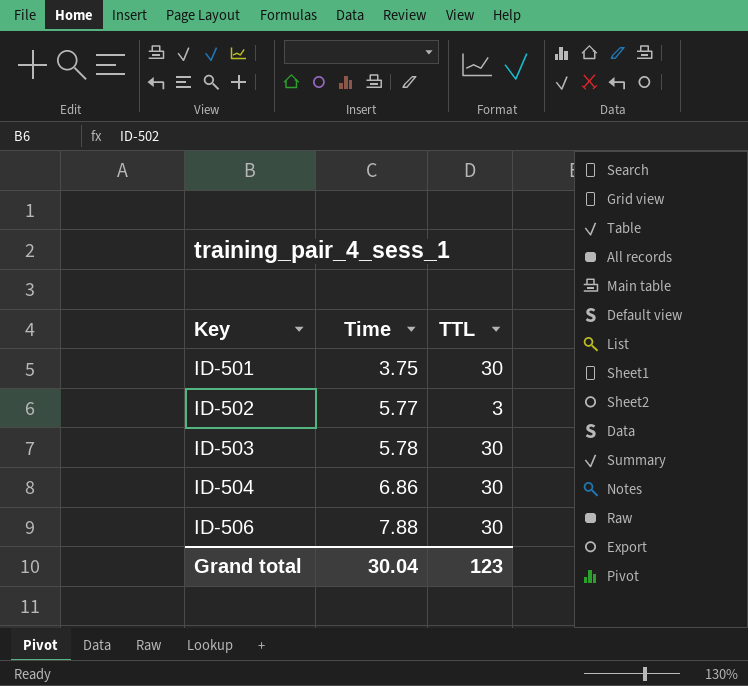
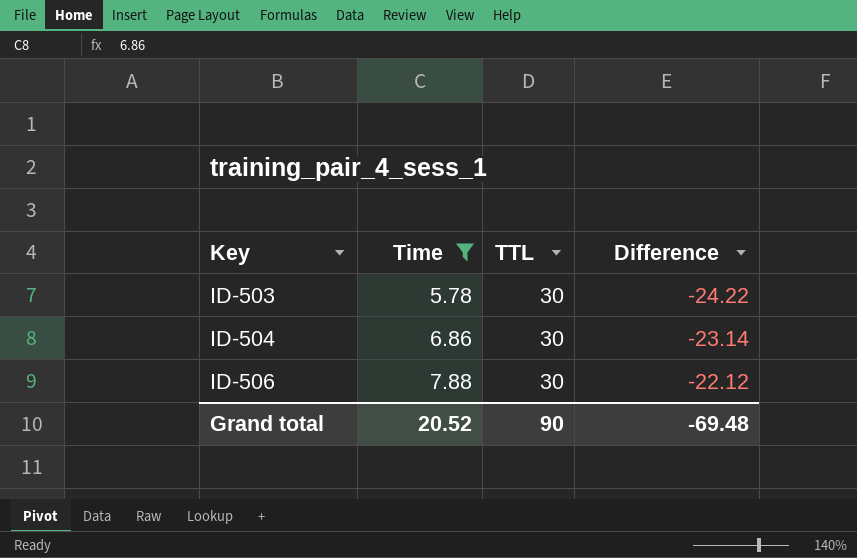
filter: none -> Time >= 5.78
column Difference | formula: none -> [Time] - [TTL]
Grand total | Time: 30.04 -> 20.52
Grand total | TTL: 123 -> 90

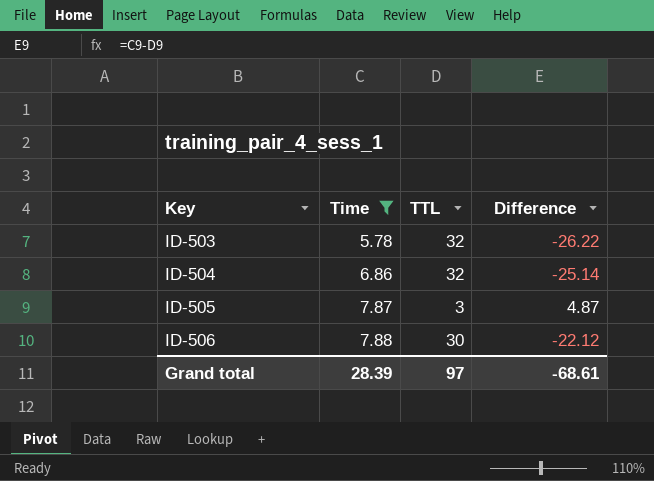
ID-503 | TTL: 30 -> 32
ID-503 | Difference: -24.22 -> -26.22
ID-504 | TTL: 30 -> 32
ID-504 | Difference: -23.14 -> -25.14
row ID-505: none -> 7.87 | 3 | 4.87
Grand total | Time: 20.52 -> 28.39
Grand total | TTL: 90 -> 97
Grand total | Difference: -69.48 -> -68.61

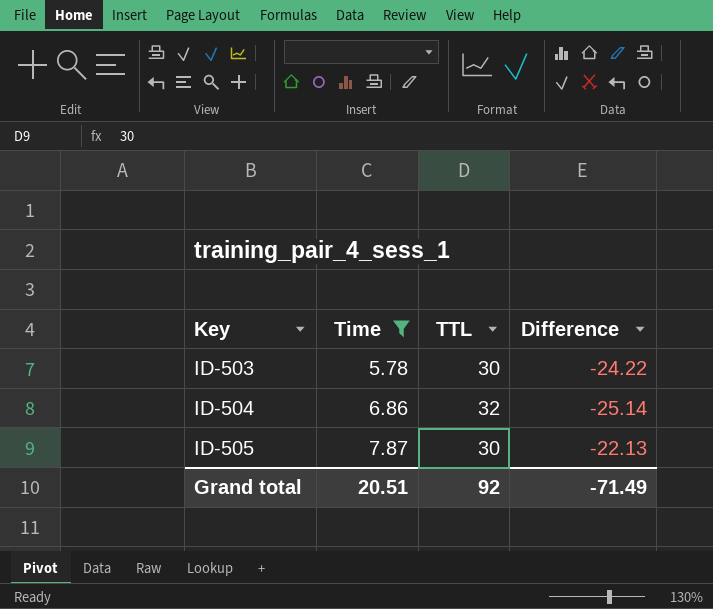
row ID-506: 7.88 | 30 | -22.12 -> none
ID-503 | TTL: 32 -> 30
ID-503 | Difference: -26.22 -> -24.22
ID-505 | TTL: 3 -> 30
ID-505 | Difference: 4.87 -> -22.13
Grand total | Time: 28.39 -> 20.51
Grand total | TTL: 97 -> 92
Grand total | Difference: -68.61 -> -71.49

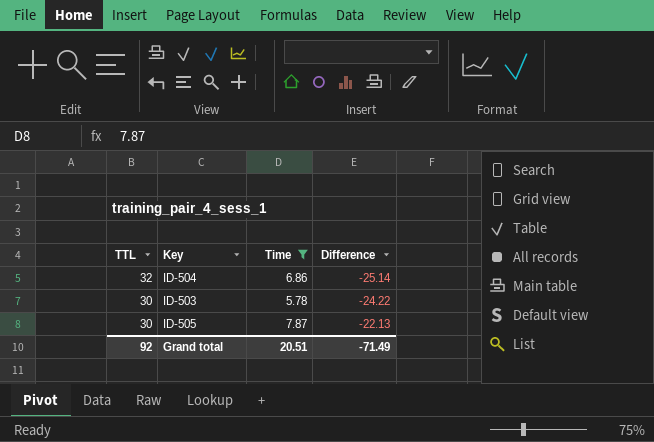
row order: Key ascending -> TTL descending
column TTL | position: 3 -> 1

